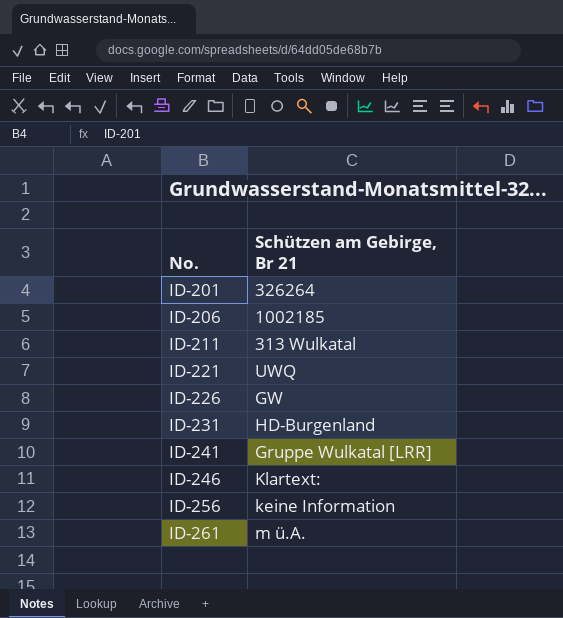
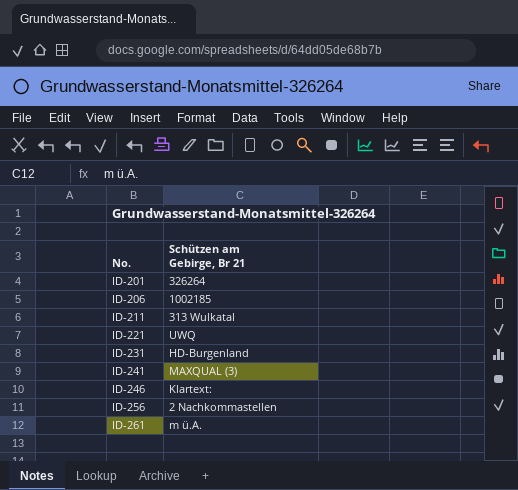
row ID-226: GW -> none
ID-241 | Schützen am Gebirge, Br 21: Gruppe Wulkatal [LRR] -> MAXQUAL (3)
ID-256 | Schützen am Gebirge, Br 21: keine Information -> 2 Nachkommastellen

